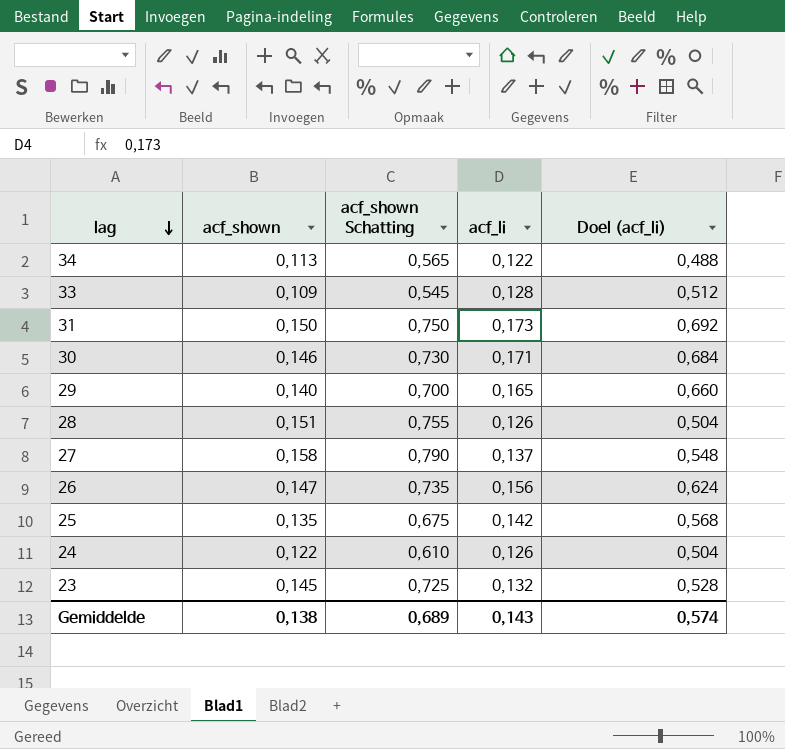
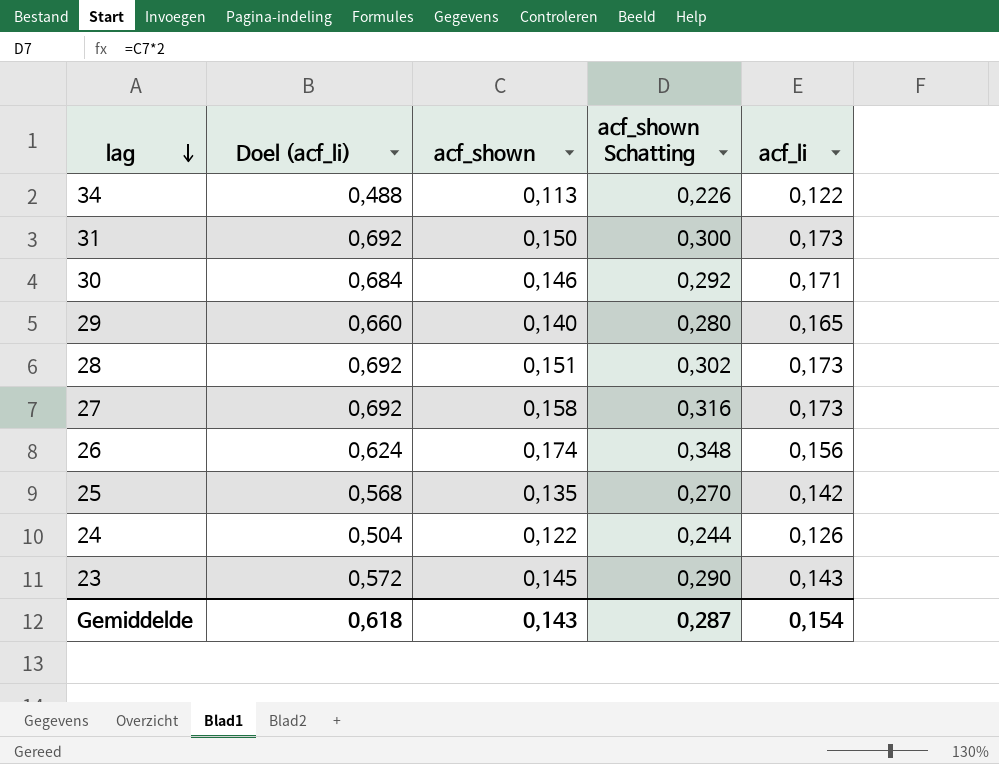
column Doel (acf_li) | position: 5 -> 2
column acf_shown Schatting | formula: [acf_shown] * 5 -> [acf_shown] * 2
row 33: 0,109 | 0,545 | 0,128 | 0,512 -> none
28 | Doel (acf_li): 0,504 -> 0,692
28 | acf_li: 0,126 -> 0,173
27 | Doel (acf_li): 0,548 -> 0,692
27 | acf_li: 0,137 -> 0,173
26 | acf_shown: 0,147 -> 0,174
23 | Doel (acf_li): 0,528 -> 0,572
23 | acf_li: 0,132 -> 0,143
Gemiddelde | Doel (acf_li): 0,574 -> 0,618
Gemiddelde | acf_shown: 0,138 -> 0,143
Gemiddelde | acf_shown Schatting: 0,689 -> 0,287
Gemiddelde | acf_li: 0,143 -> 0,154

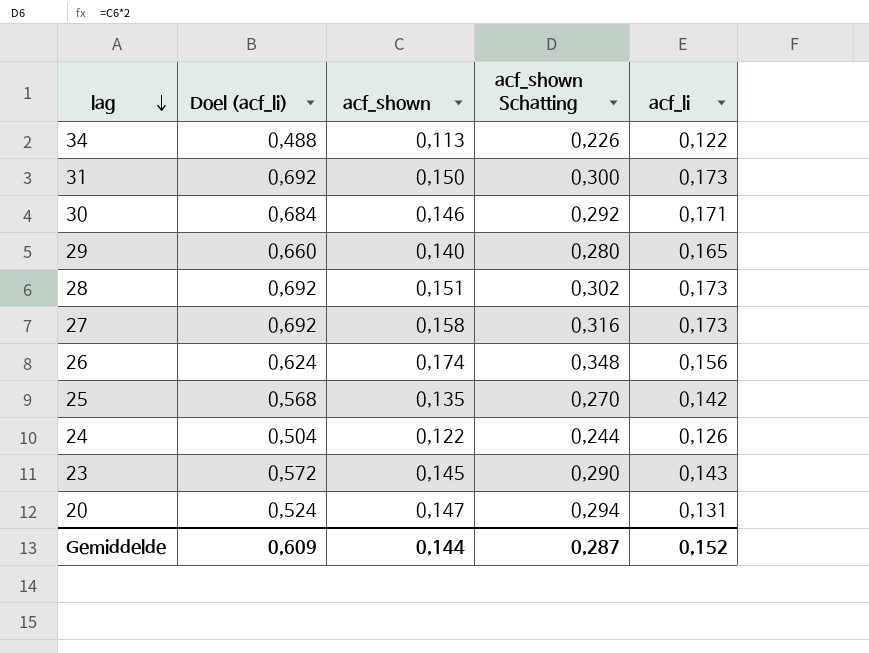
row 20: none -> 0,524 | 0,147 | 0,294 | 0,131
Gemiddelde | Doel (acf_li): 0,618 -> 0,609
Gemiddelde | acf_shown: 0,143 -> 0,144
Gemiddelde | acf_li: 0,154 -> 0,152

